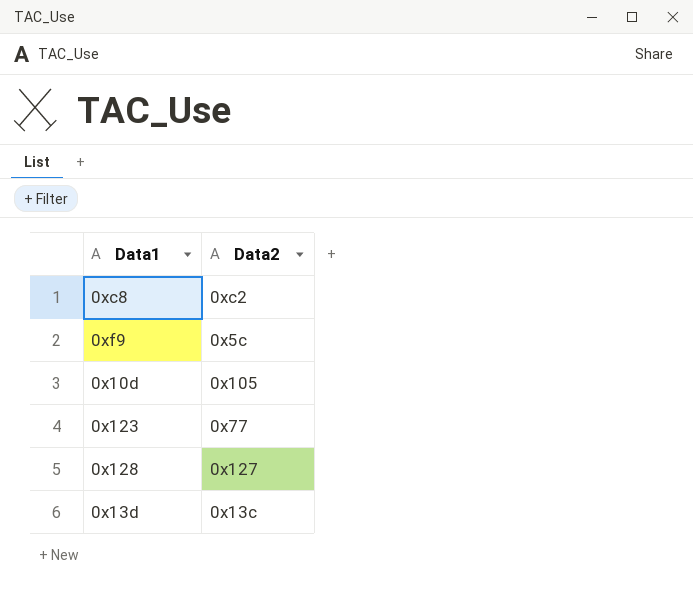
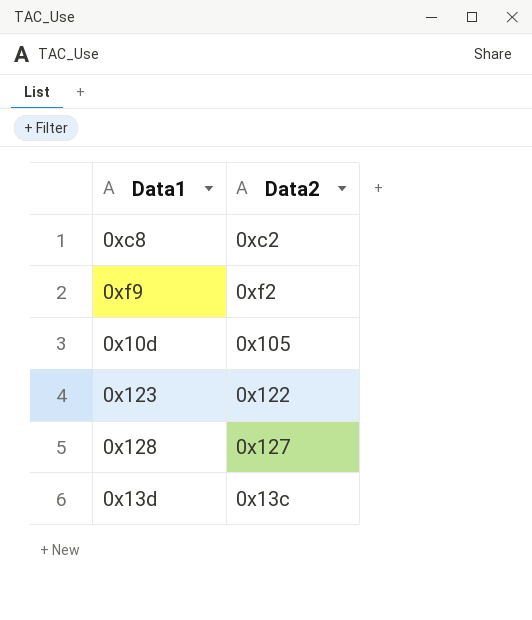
0xf9 | Data2: 0x5c -> 0xf2
0x123 | Data2: 0x77 -> 0x122

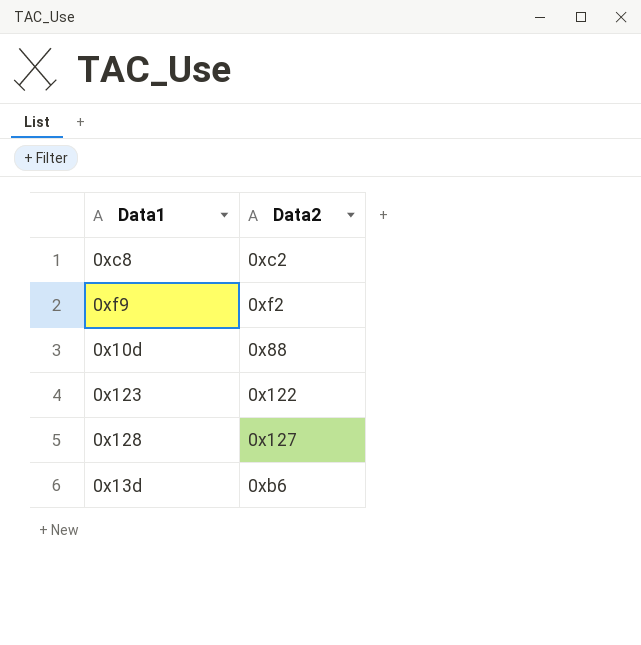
0x10d | Data2: 0x105 -> 0x88
0x13d | Data2: 0x13c -> 0xb6

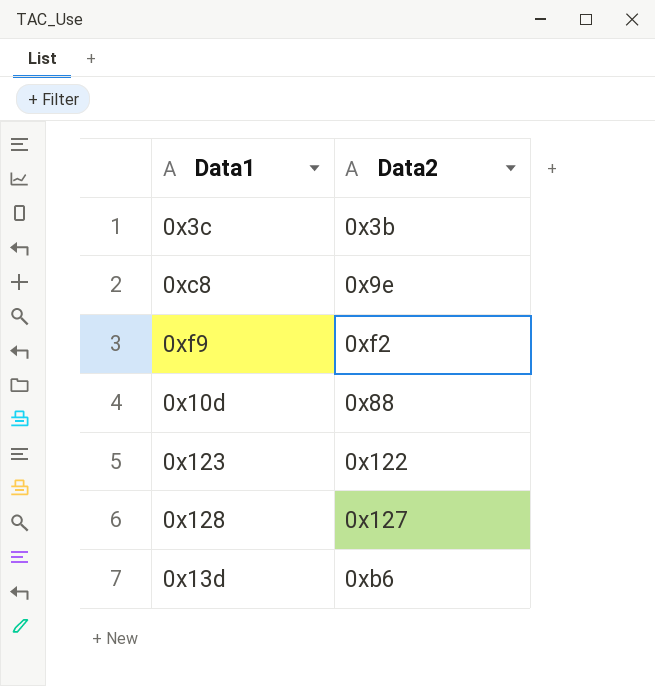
row 0x3c: none -> 0x3b
0xc8 | Data2: 0xc2 -> 0x9e

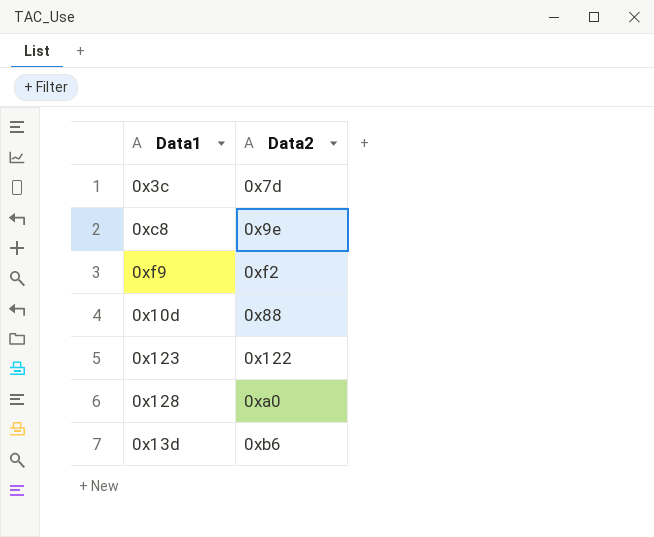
0x3c | Data2: 0x3b -> 0x7d
0x128 | Data2: 0x127 -> 0xa0

